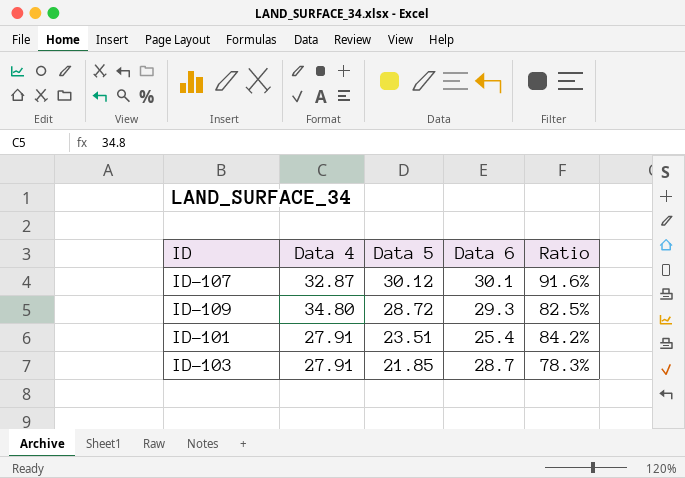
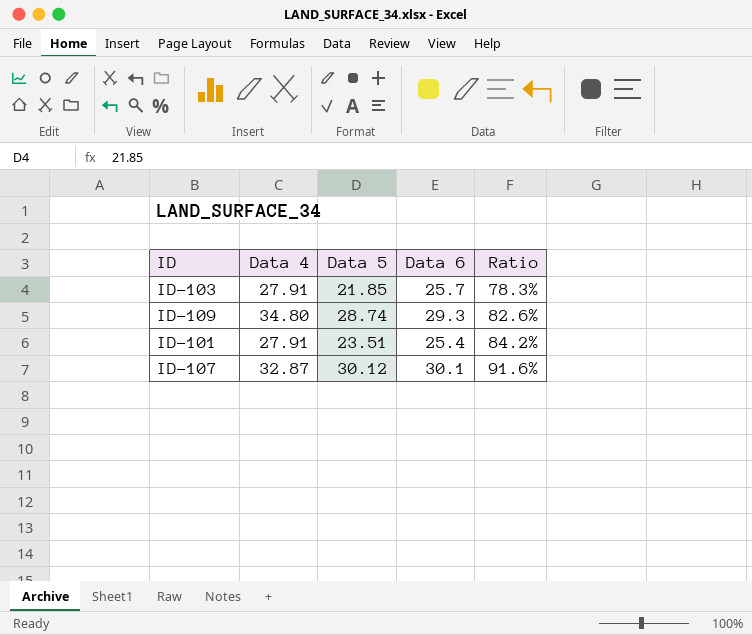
row order: Data 5 descending -> Ratio ascending
ID-103 | Data 6: 28.7 -> 25.7
ID-109 | Data 5: 28.72 -> 28.74
ID-109 | Ratio: 82.5% -> 82.6%

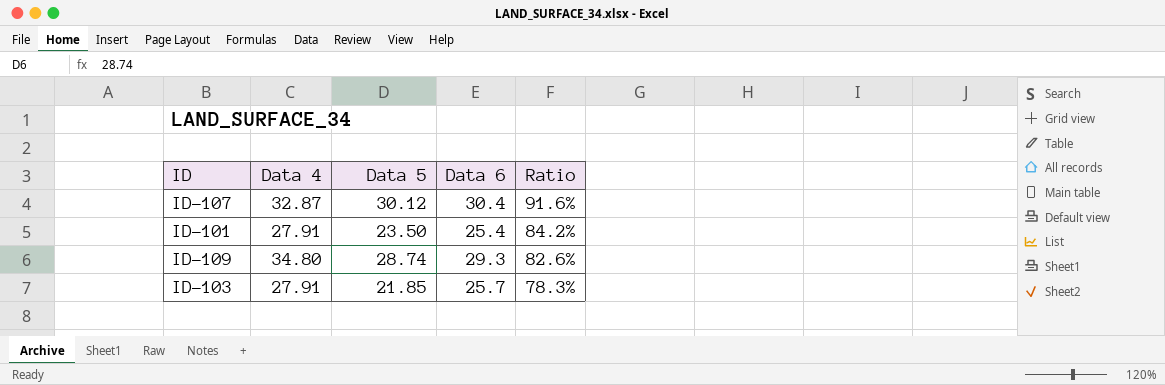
row order: Ratio ascending -> Ratio descending
ID-107 | Data 6: 30.1 -> 30.4
ID-101 | Data 5: 23.51 -> 23.50

